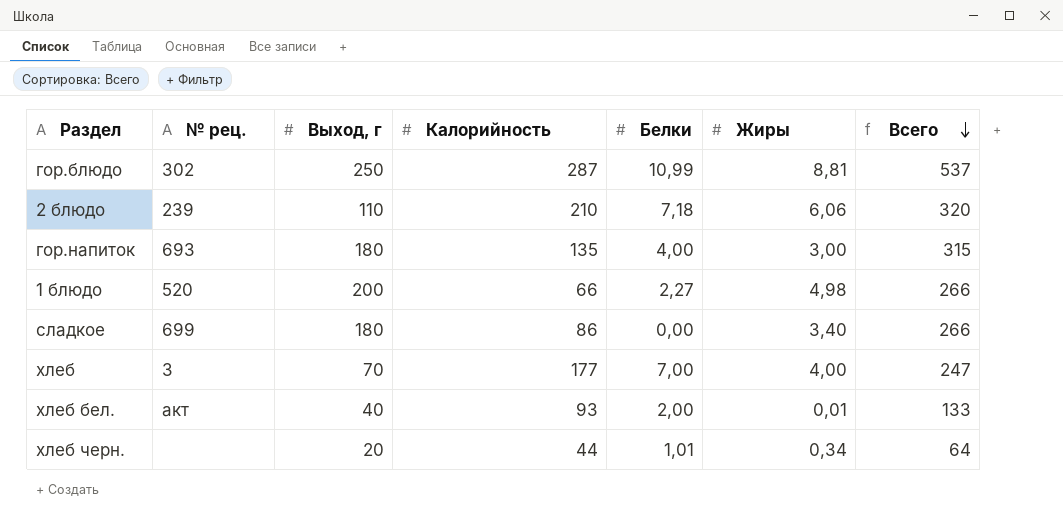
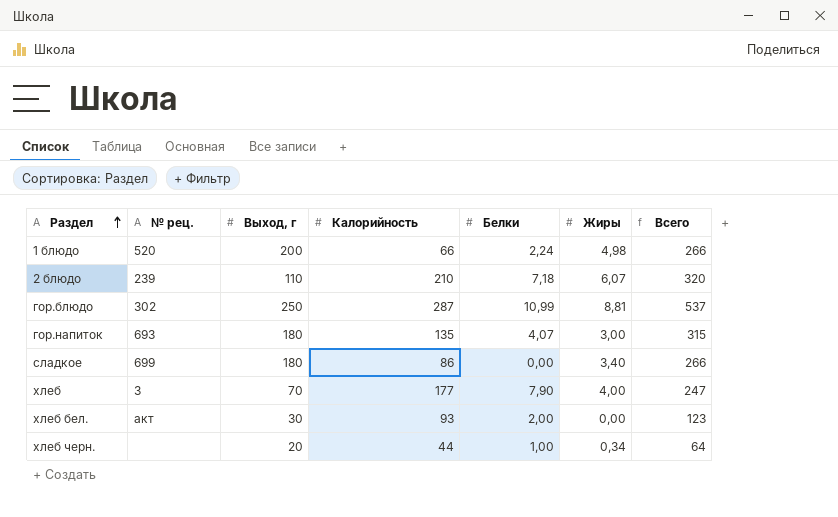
row order: Всего descending -> Раздел ascending
1 блюдо | Белки: 2,27 -> 2,24
2 блюдо | Жиры: 6,06 -> 6,07
гор.напиток | Белки: 4,00 -> 4,07
хлеб | Белки: 7,00 -> 7,90
хлеб бел. | Выход, г: 40 -> 30
хлеб бел. | Жиры: 0,01 -> 0,00
хлеб бел. | Всего: 133 -> 123
хлеб черн. | Белки: 1,01 -> 1,00

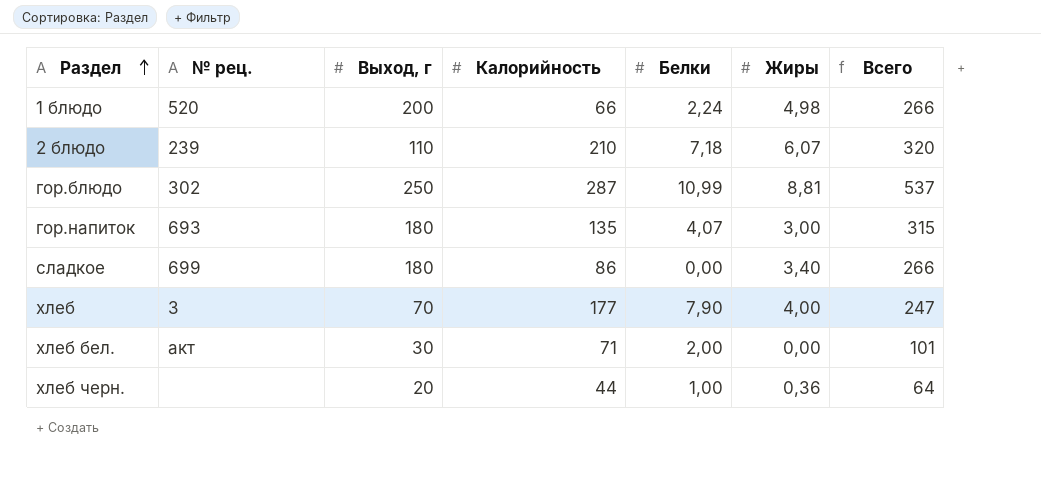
хлеб бел. | Калорийность: 93 -> 71
хлеб бел. | Всего: 123 -> 101
хлеб черн. | Жиры: 0,34 -> 0,36

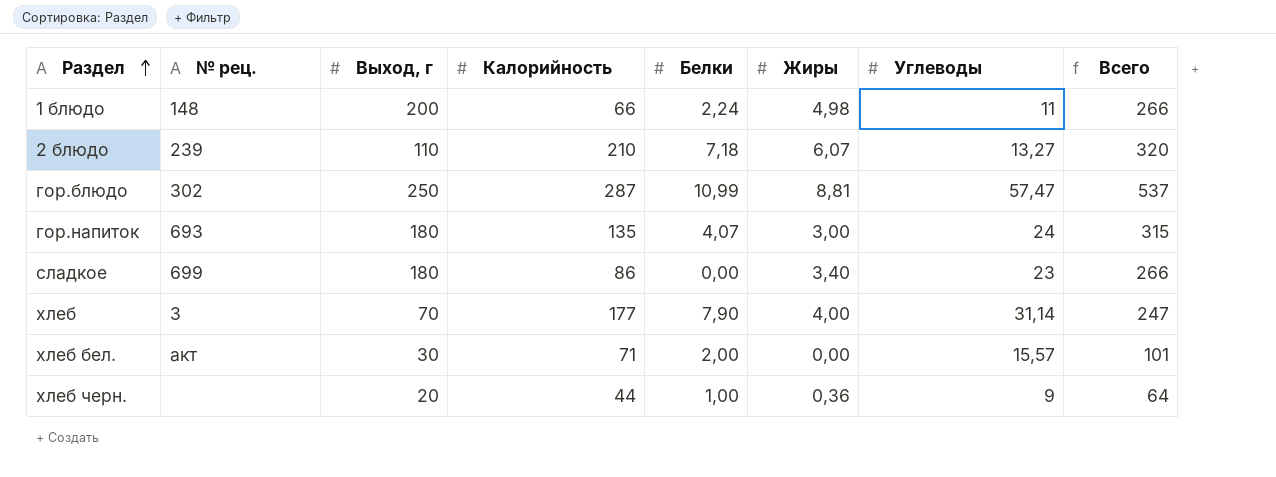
column Углеводы | position: none -> 7
1 блюдо | № рец.: 520 -> 148

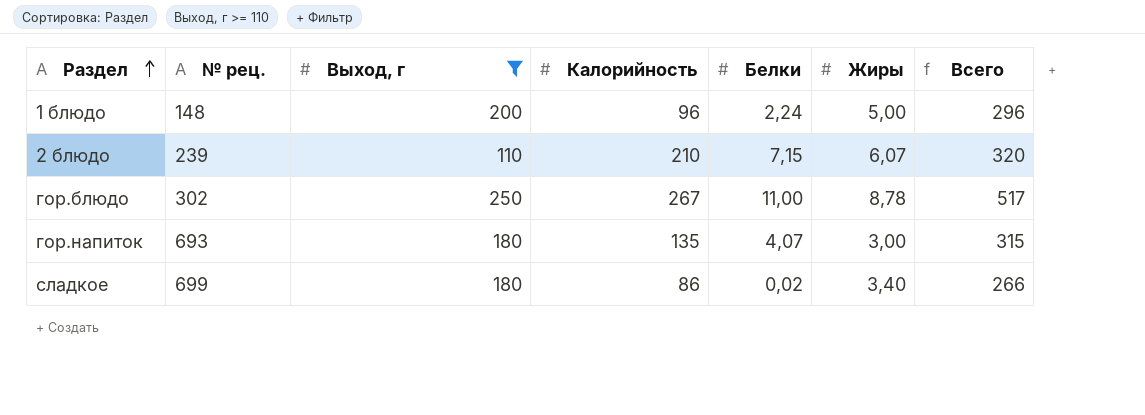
filter: none -> Выход, г >= 110
column Углеводы | position: 7 -> none
1 блюдо | Калорийность: 66 -> 96
1 блюдо | Жиры: 4,98 -> 5,00
1 блюдо | Всего: 266 -> 296
2 блюдо | Белки: 7,18 -> 7,15
гор.блюдо | Калорийность: 287 -> 267
гор.блюдо | Белки: 10,99 -> 11,00
гор.блюдо | Жиры: 8,81 -> 8,78
гор.блюдо | Всего: 537 -> 517
сладкое | Белки: 0,00 -> 0,02

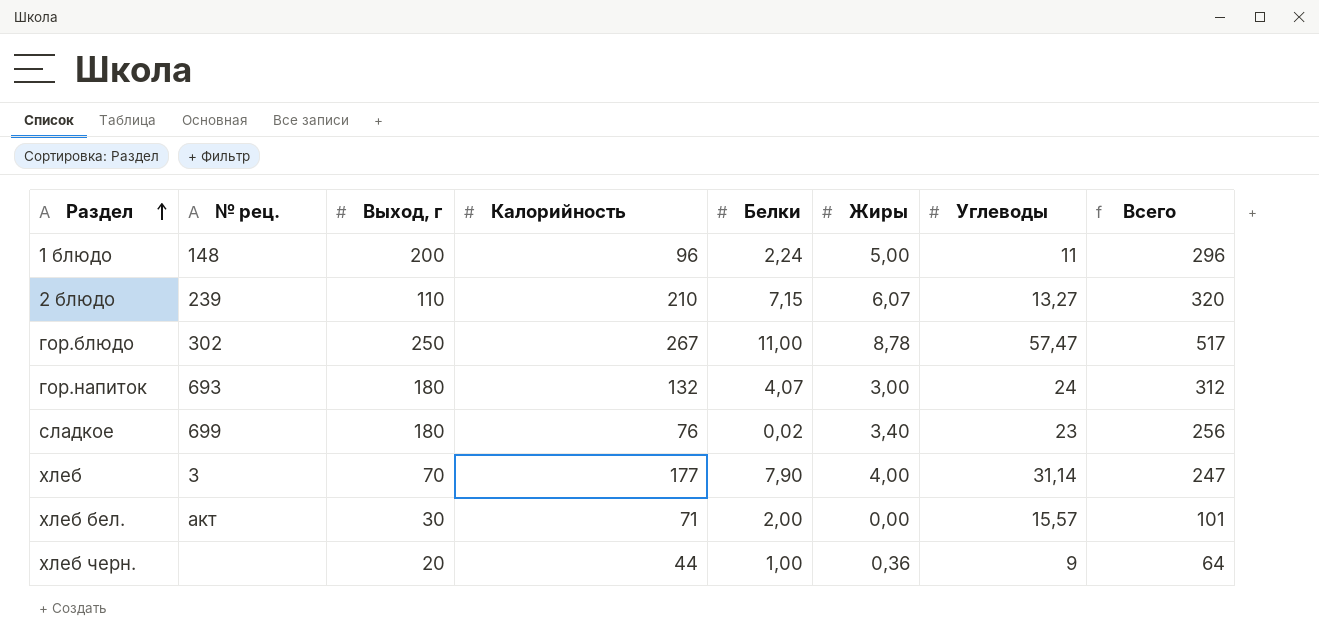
filter: Выход, г >= 110 -> none
column Углеводы | position: none -> 7
гор.напиток | Калорийность: 135 -> 132
гор.напиток | Всего: 315 -> 312
сладкое | Калорийность: 86 -> 76
сладкое | Всего: 266 -> 256

